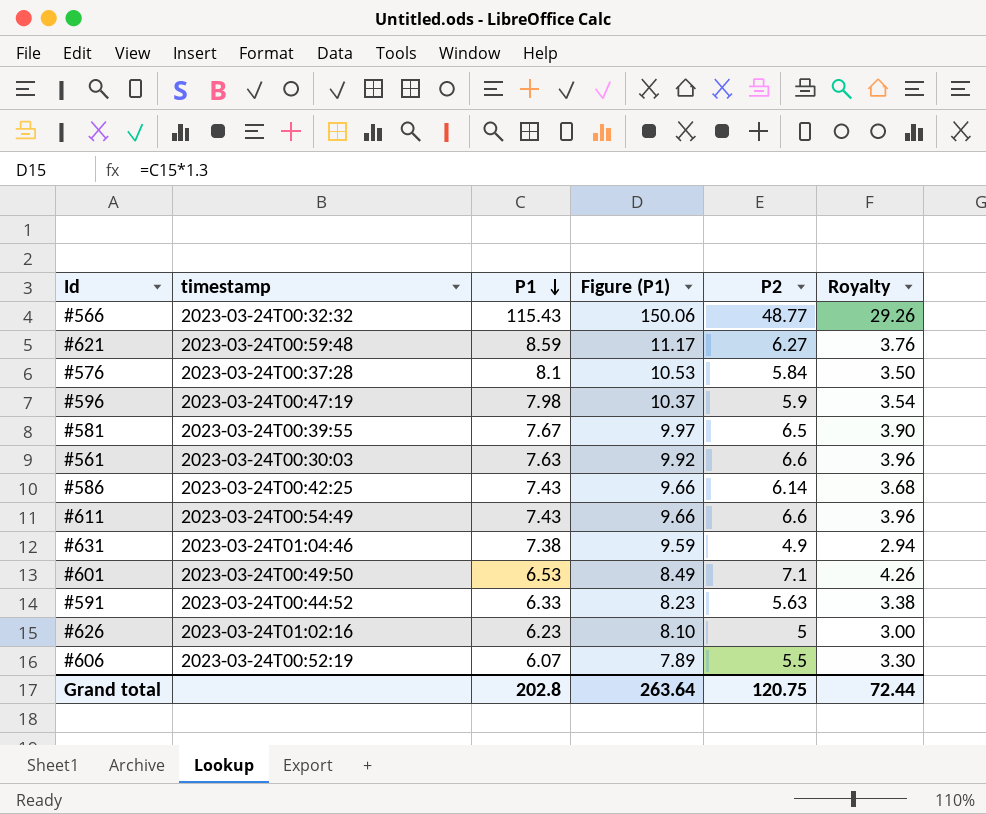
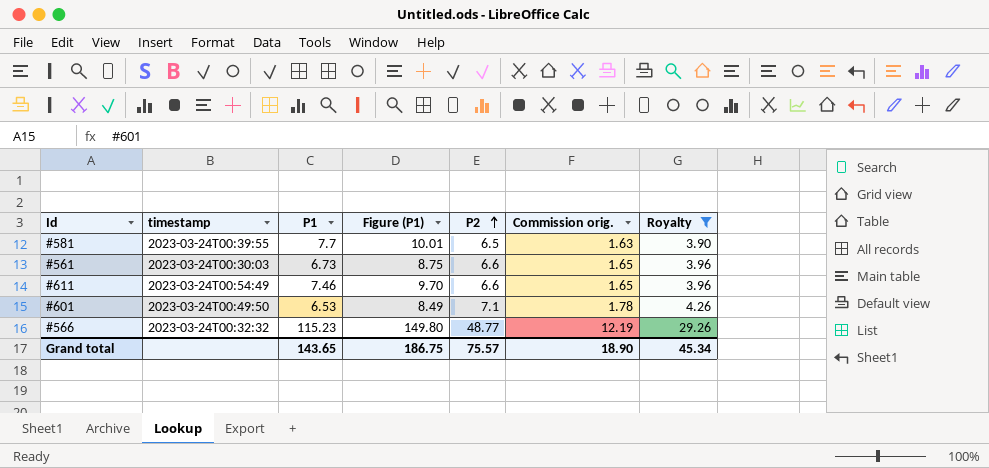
filter: none -> Royalty >= 3.90
row order: P1 descending -> P2 ascending
column Commission orig. | formula: none -> [P2] * 0.25
#581 | P1: 7.67 -> 7.7
#581 | Figure (P1): 9.97 -> 10.01
#561 | P1: 7.63 -> 6.73
#561 | Figure (P1): 9.92 -> 8.75
#611 | P1: 7.43 -> 7.46
#611 | Figure (P1): 9.66 -> 9.70
#566 | P1: 115.43 -> 115.23
#566 | Figure (P1): 150.06 -> 149.80
Grand total | P1: 202.8 -> 143.65
Grand total | Figure (P1): 263.64 -> 186.75
Grand total | P2: 120.75 -> 75.57
Grand total | Royalty: 72.44 -> 45.34

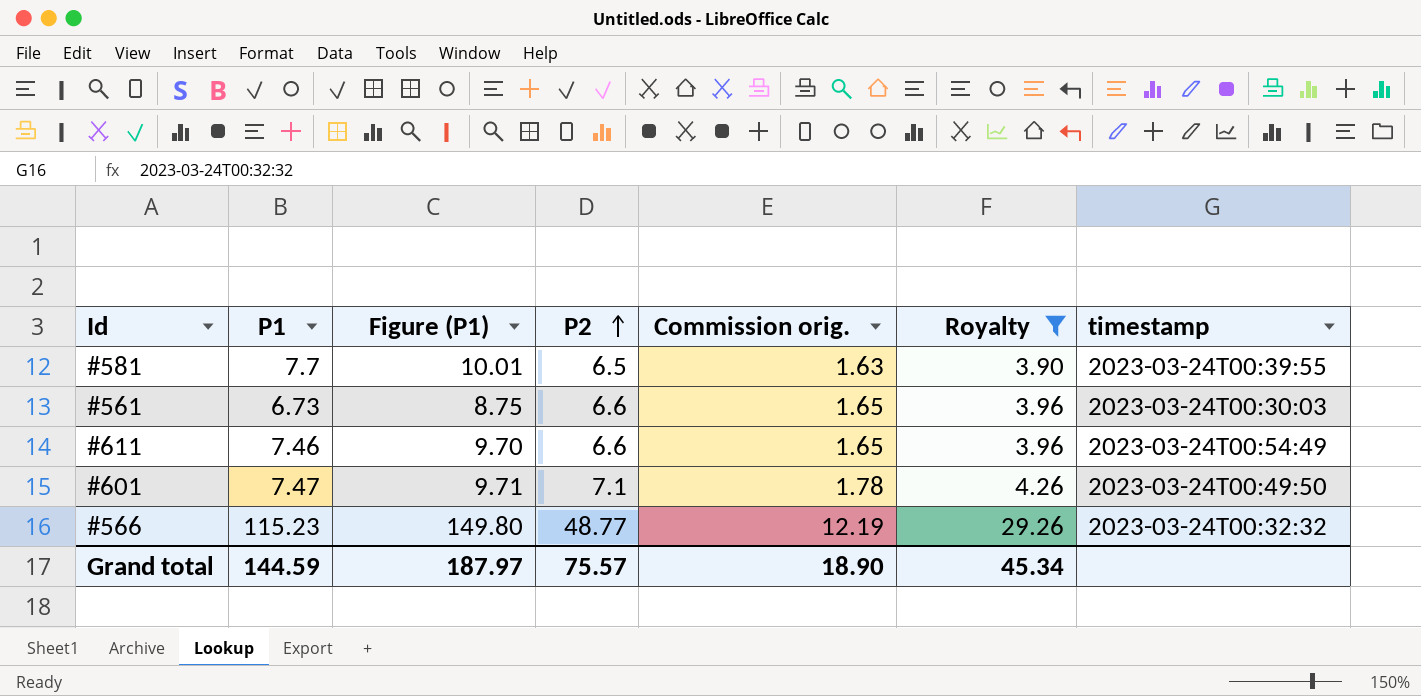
column timestamp | position: 2 -> 7
#601 | P1: 6.53 -> 7.47
#601 | Figure (P1): 8.49 -> 9.71
Grand total | P1: 143.65 -> 144.59
Grand total | Figure (P1): 186.75 -> 187.97

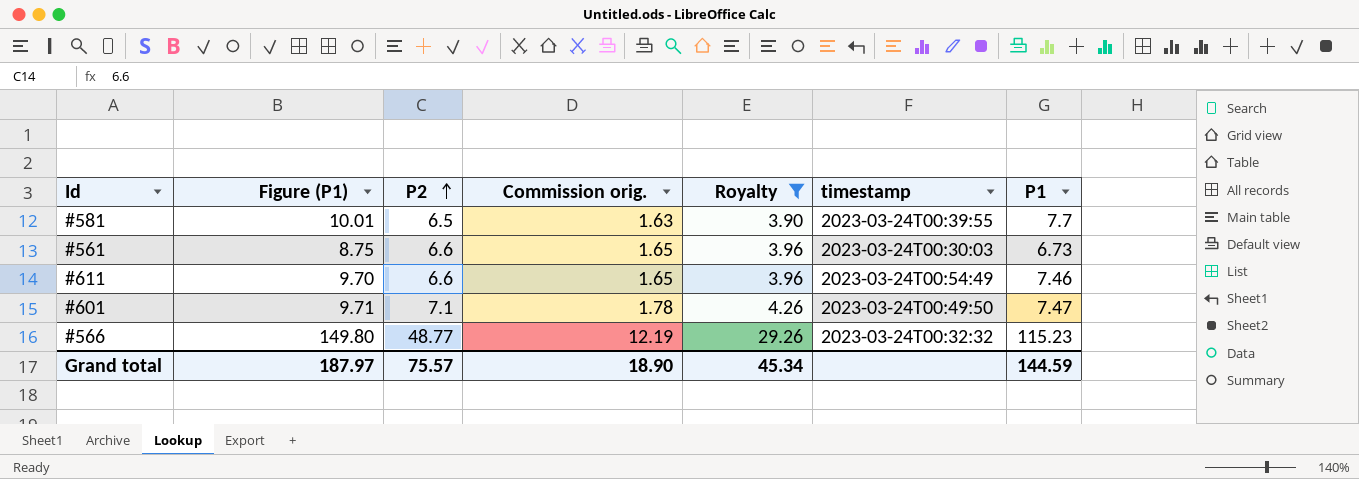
column P1 | position: 2 -> 7

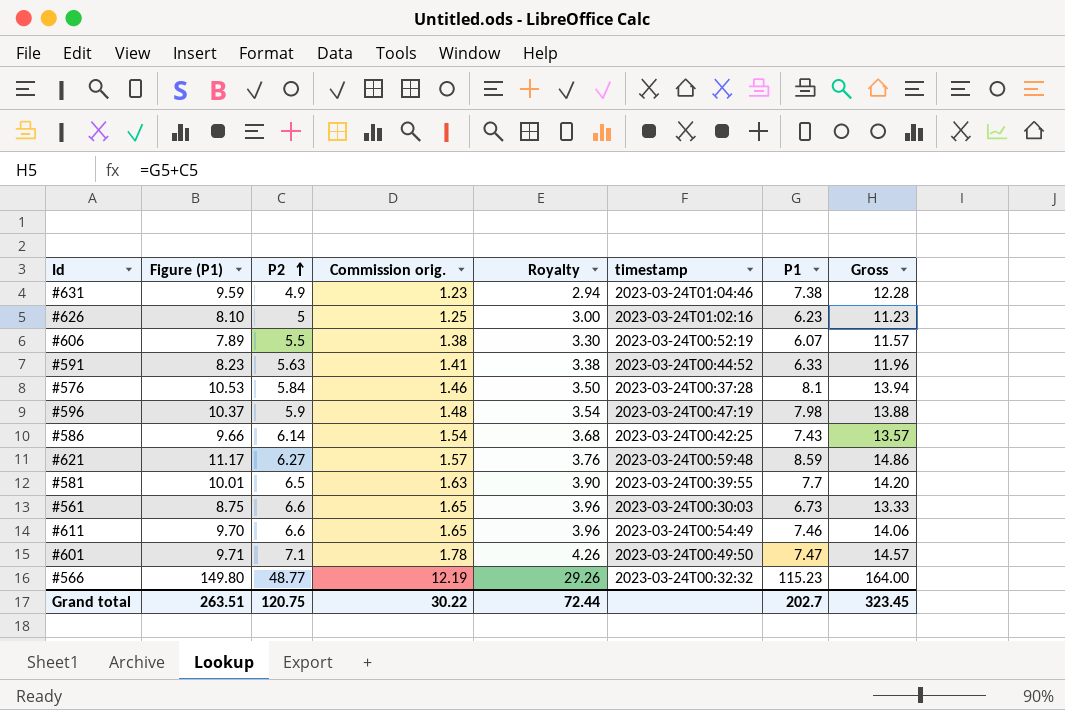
filter: Royalty >= 3.90 -> none
column Gross | formula: none -> [P2] + [P1]
Grand total | Figure (P1): 187.97 -> 263.51
Grand total | P2: 75.57 -> 120.75
Grand total | Commission orig.: 18.90 -> 30.22
Grand total | Royalty: 45.34 -> 72.44
Grand total | P1: 144.59 -> 202.7

